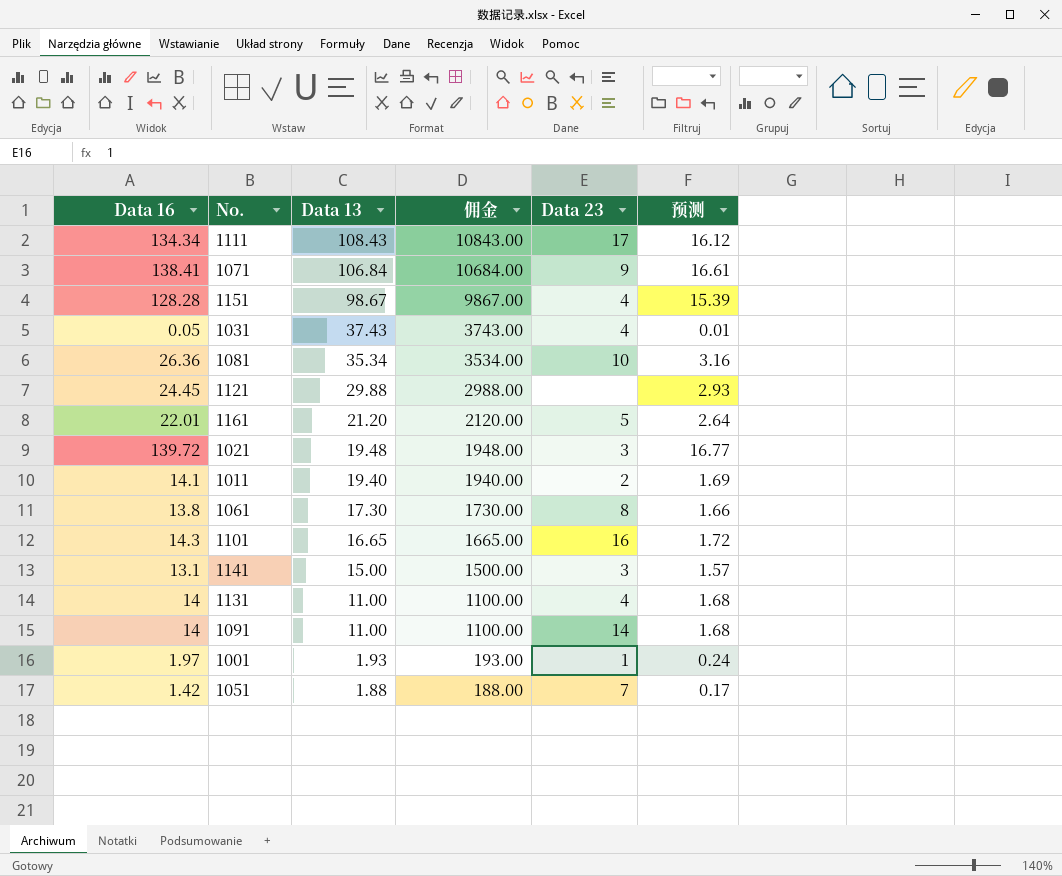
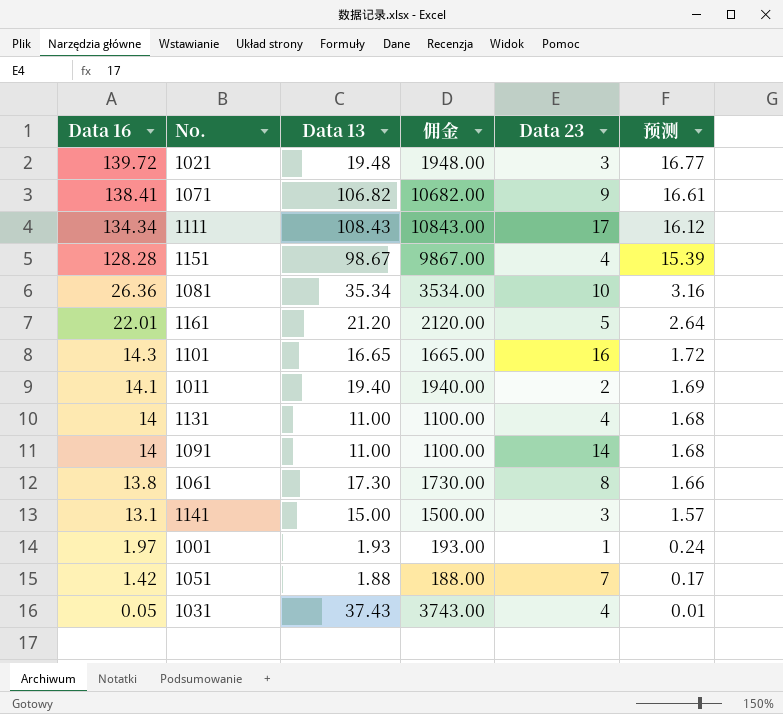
row order: Data 13 descending -> Data 16 descending
row 1121: 24.45 | 29.88 | 2988.00 | none | 2.93 -> none
1071 | Data 13: 106.84 -> 106.82
1071 | 佣金: 10684.00 -> 10682.00

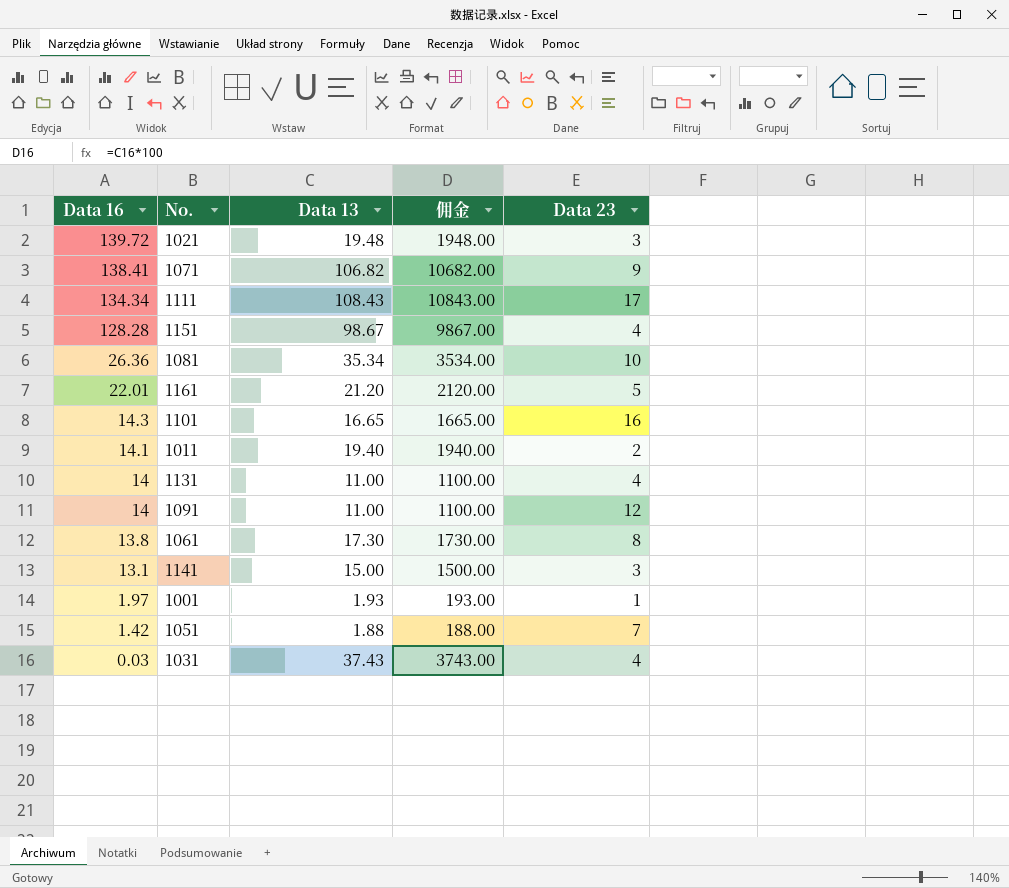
column 预测 | formula: [Data 16] * 0.12 -> none
1091 | Data 23: 14 -> 12
1031 | Data 16: 0.05 -> 0.03

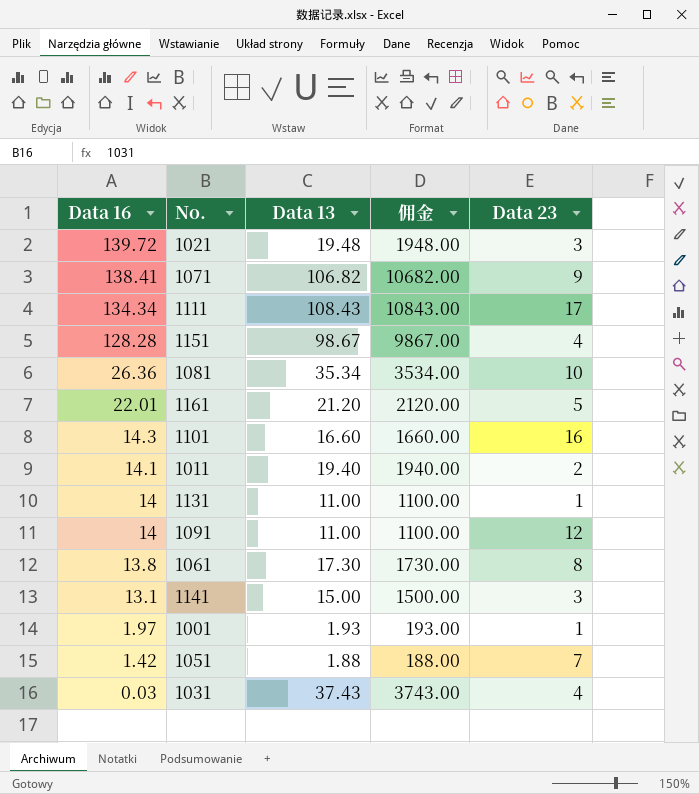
1101 | Data 13: 16.65 -> 16.60
1101 | 佣金: 1665.00 -> 1660.00
1131 | Data 23: 4 -> 1

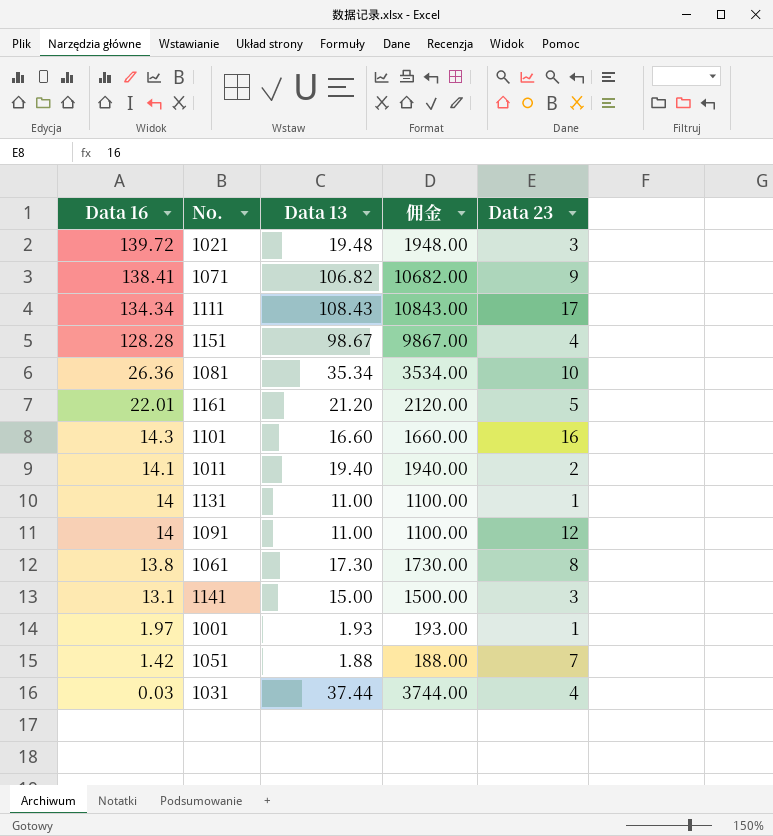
1031 | Data 13: 37.43 -> 37.44
1031 | 佣金: 3743.00 -> 3744.00

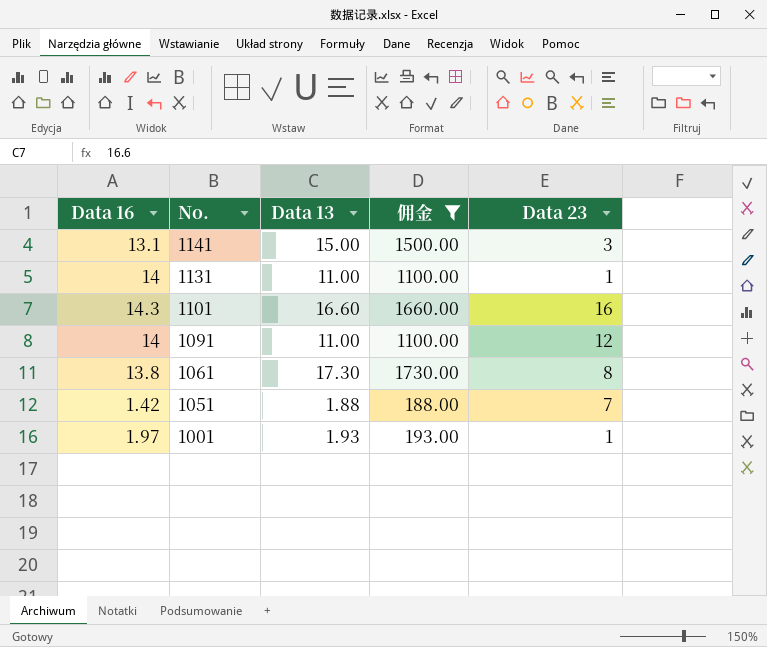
filter: none -> 佣金 <= 1730.00
row order: Data 16 descending -> No. descending

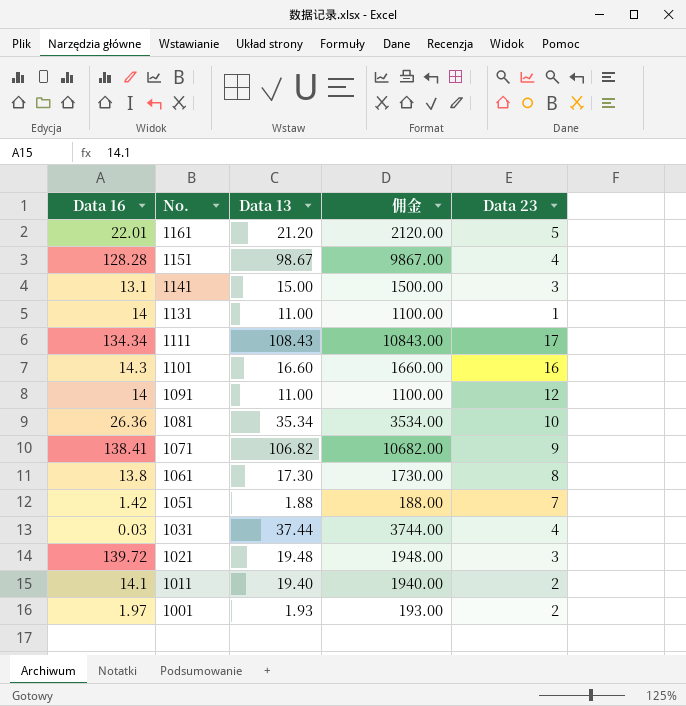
filter: 佣金 <= 1730.00 -> none
1001 | Data 23: 1 -> 2

